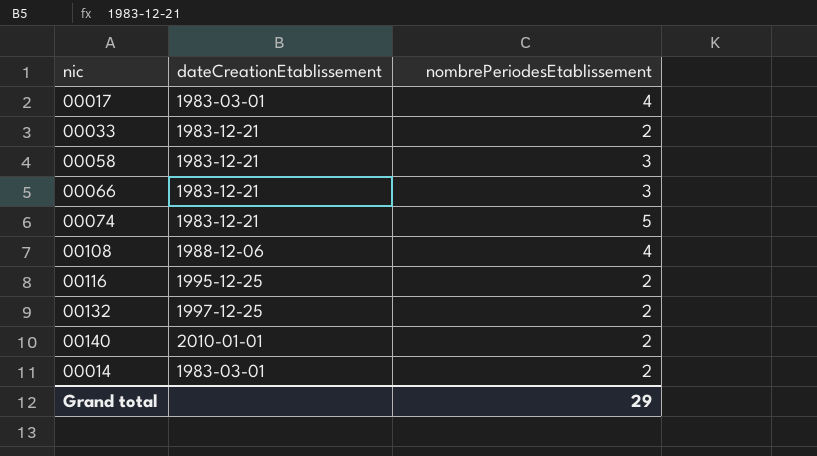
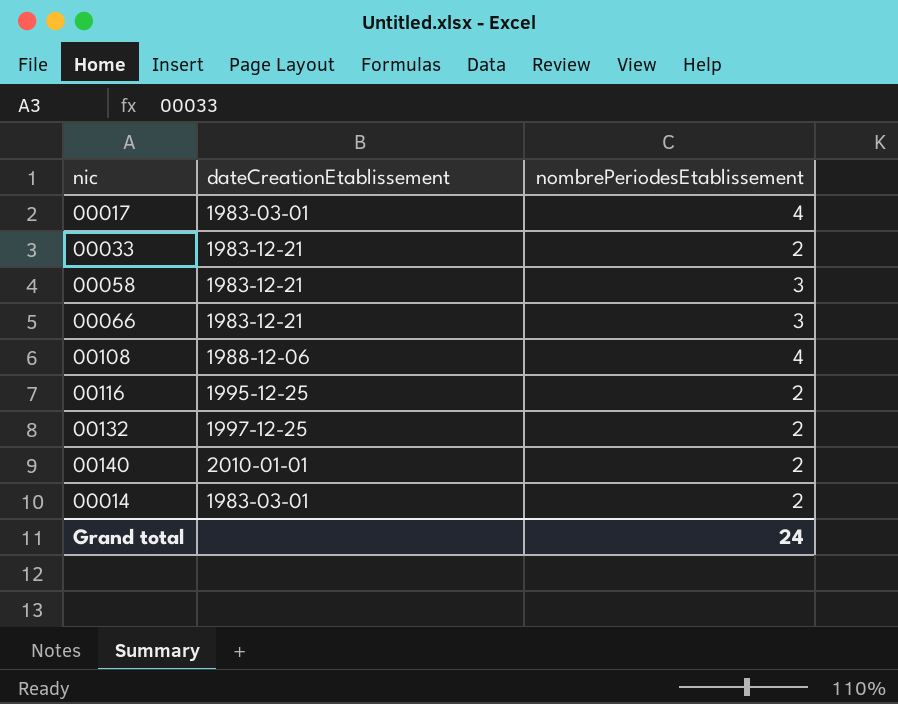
row 00074: 1983-12-21 | 5 -> none
Grand total | nombrePeriodesEtablissement: 29 -> 24

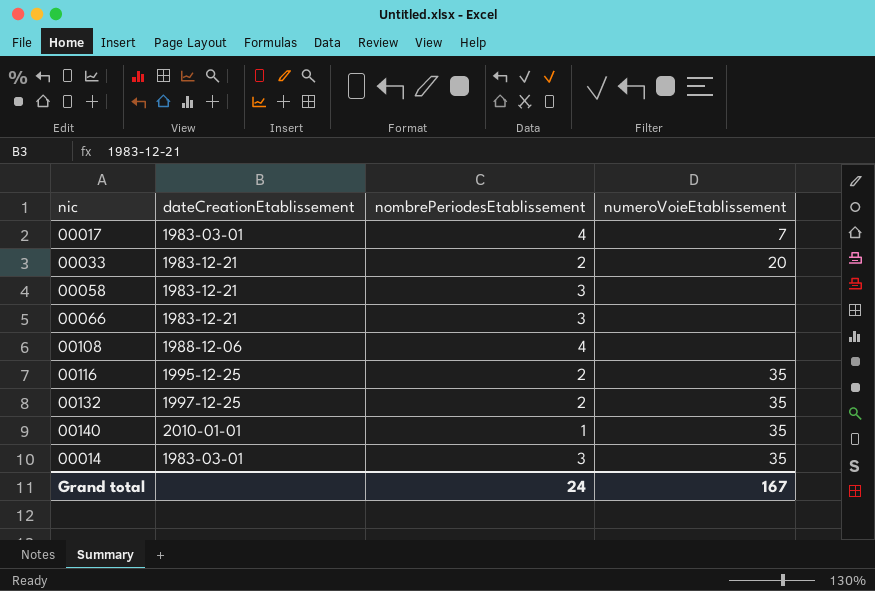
column numeroVoieEtablissement | position: none -> 4
00140 | nombrePeriodesEtablissement: 2 -> 1
00014 | nombrePeriodesEtablissement: 2 -> 3

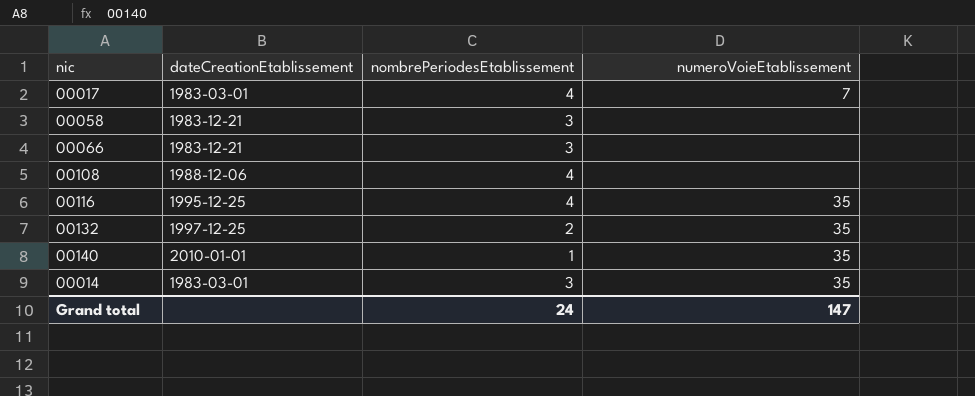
row 00033: 1983-12-21 | 2 | 20 -> none
00116 | nombrePeriodesEtablissement: 2 -> 4
Grand total | numeroVoieEtablissement: 167 -> 147

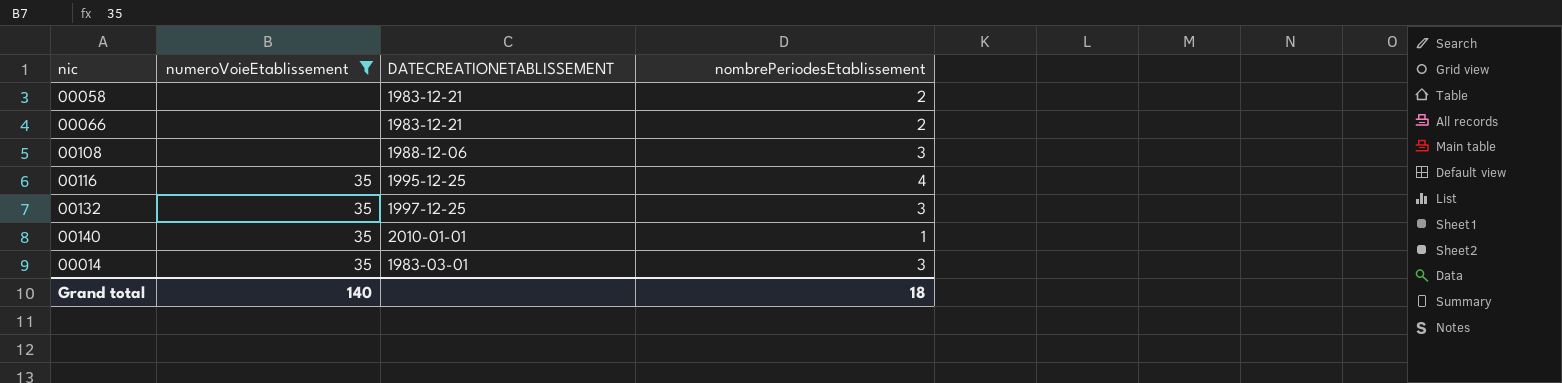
filter: none -> numeroVoieEtablissement != 7
column numeroVoieEtablissement | position: 4 -> 2
column name: dateCreationEtablissement -> DATECREATIONETABLISSEMENT
00058 | nombrePeriodesEtablissement: 3 -> 2
00066 | nombrePeriodesEtablissement: 3 -> 2
00108 | nombrePeriodesEtablissement: 4 -> 3
00132 | nombrePeriodesEtablissement: 2 -> 3
Grand total | numeroVoieEtablissement: 147 -> 140
Grand total | nombrePeriodesEtablissement: 24 -> 18

